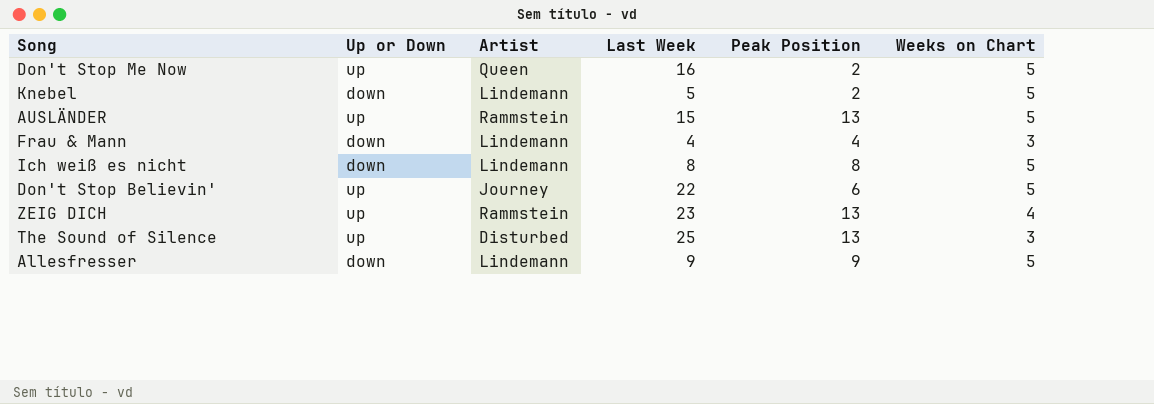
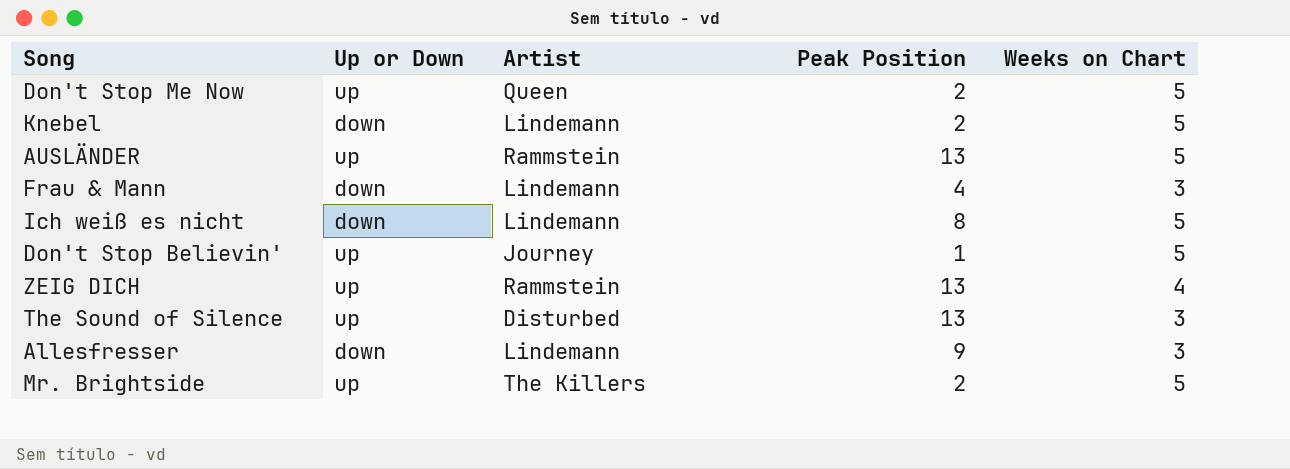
column Last Week | position: 4 -> none
Don't Stop Believin' | Peak Position: 6 -> 1
Allesfresser | Weeks on Chart: 5 -> 3
row Mr. Brightside: none -> up | The Killers | 2 | 5

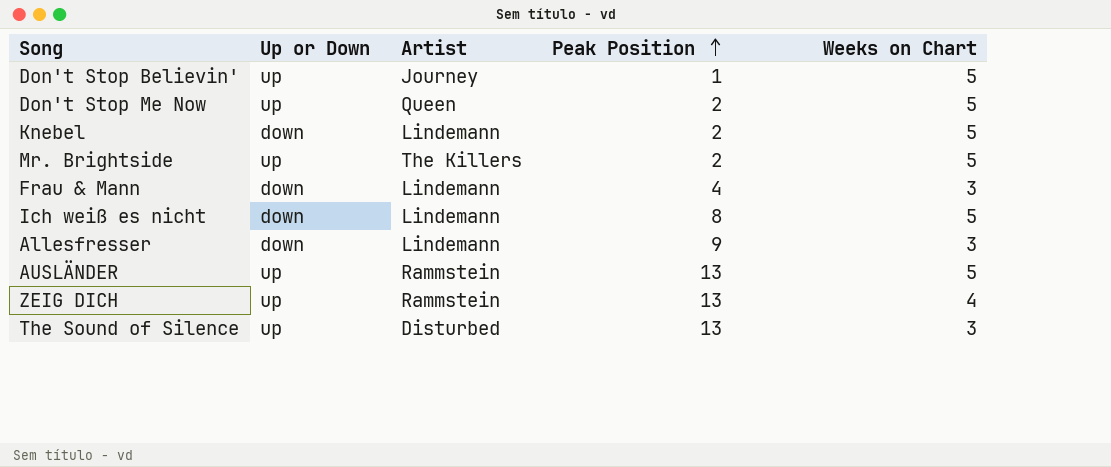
row order: none -> Peak Position ascending

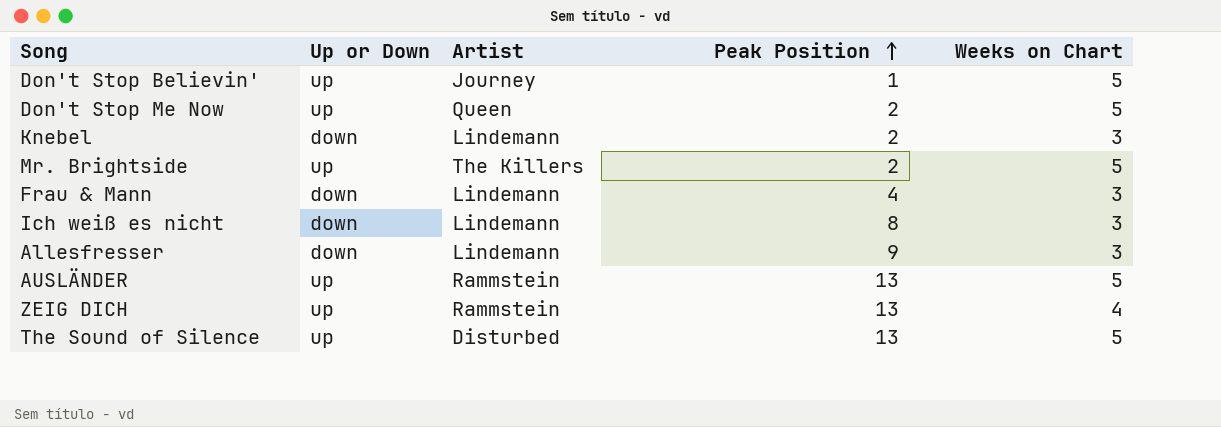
Knebel | Weeks on Chart: 5 -> 3
Ich weiß es nicht | Weeks on Chart: 5 -> 3
The Sound of Silence | Weeks on Chart: 3 -> 5

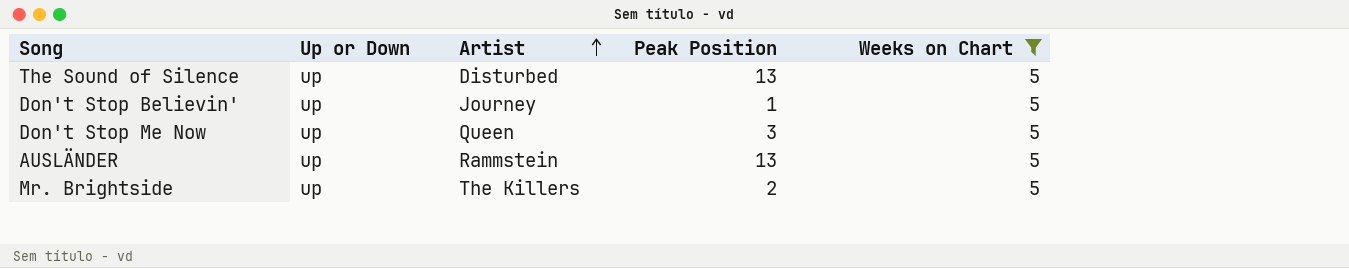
filter: none -> Weeks on Chart = 5
row order: Peak Position ascending -> Artist ascending
Don't Stop Me Now | Peak Position: 2 -> 3

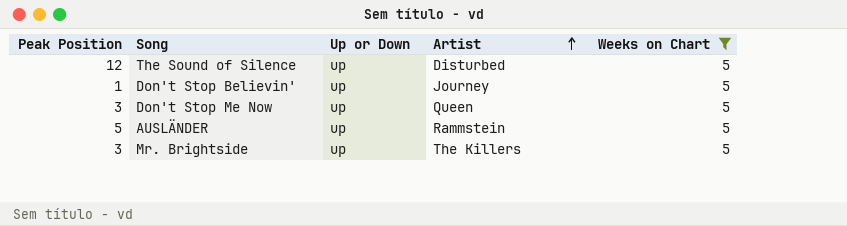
column Peak Position | position: 4 -> 1
The Sound of Silence | Peak Position: 13 -> 12
AUSLÄNDER | Peak Position: 13 -> 5
Mr. Brightside | Peak Position: 2 -> 3

